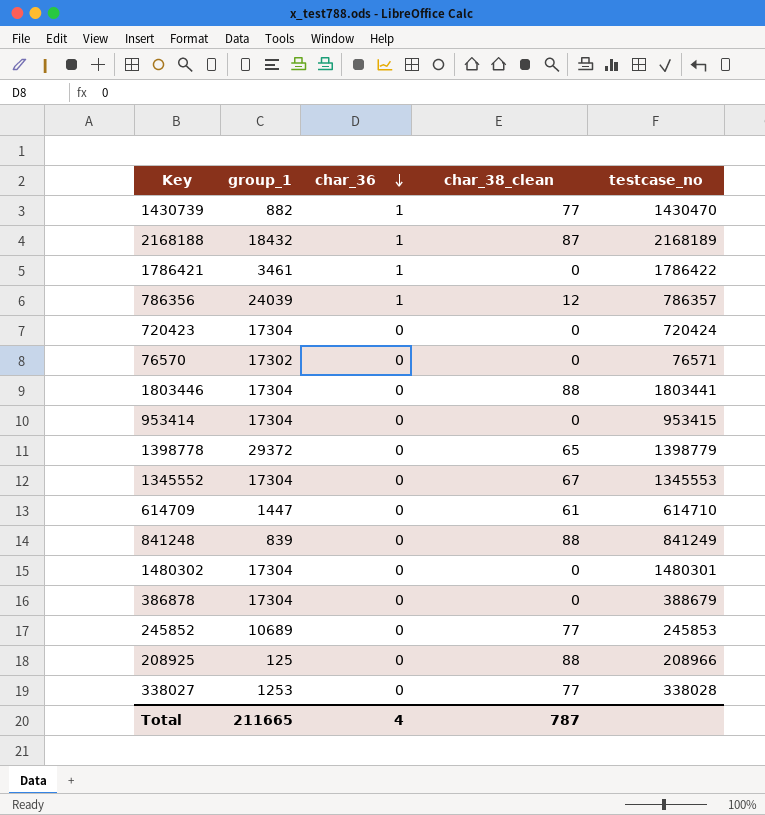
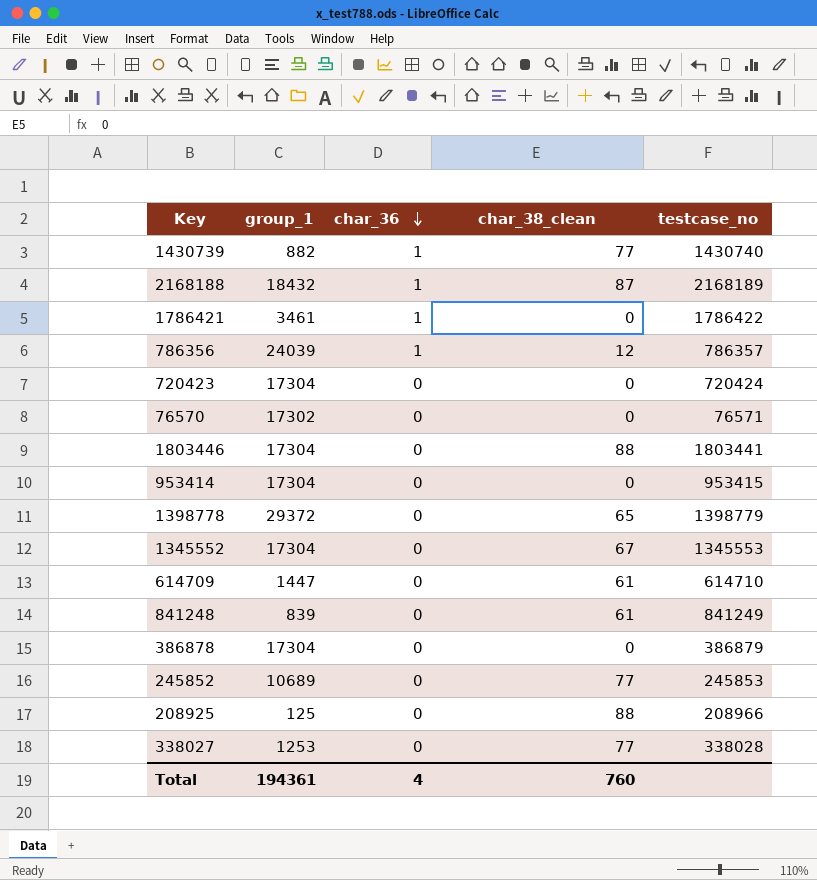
row 1480302: 17304 | 0 | 0 | 1480301 -> none
1430739 | testcase_no: 1430470 -> 1430740
841248 | char_38_clean: 88 -> 61
386878 | testcase_no: 388679 -> 386879
Total | group_1: 211665 -> 194361
Total | char_38_clean: 787 -> 760

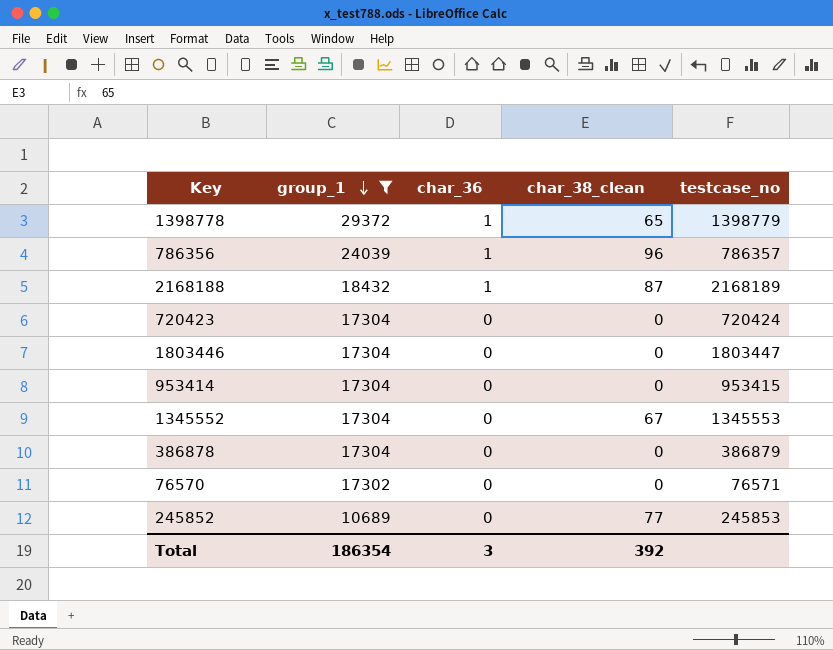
filter: none -> group_1 >= 10689
row order: char_36 descending -> group_1 descending
1398778 | char_36: 0 -> 1
786356 | char_38_clean: 12 -> 96
1803446 | char_38_clean: 88 -> 0
1803446 | testcase_no: 1803441 -> 1803447
Total | group_1: 194361 -> 186354
Total | char_36: 4 -> 3
Total | char_38_clean: 760 -> 392

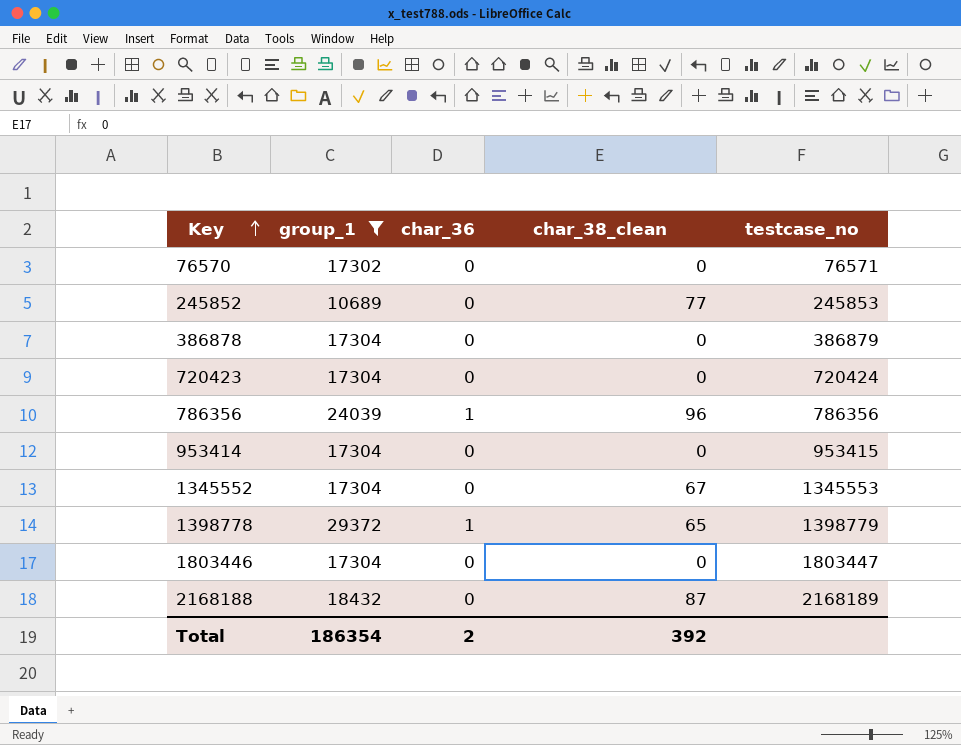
row order: group_1 descending -> Key ascending
786356 | testcase_no: 786357 -> 786356
2168188 | char_36: 1 -> 0
Total | char_36: 3 -> 2

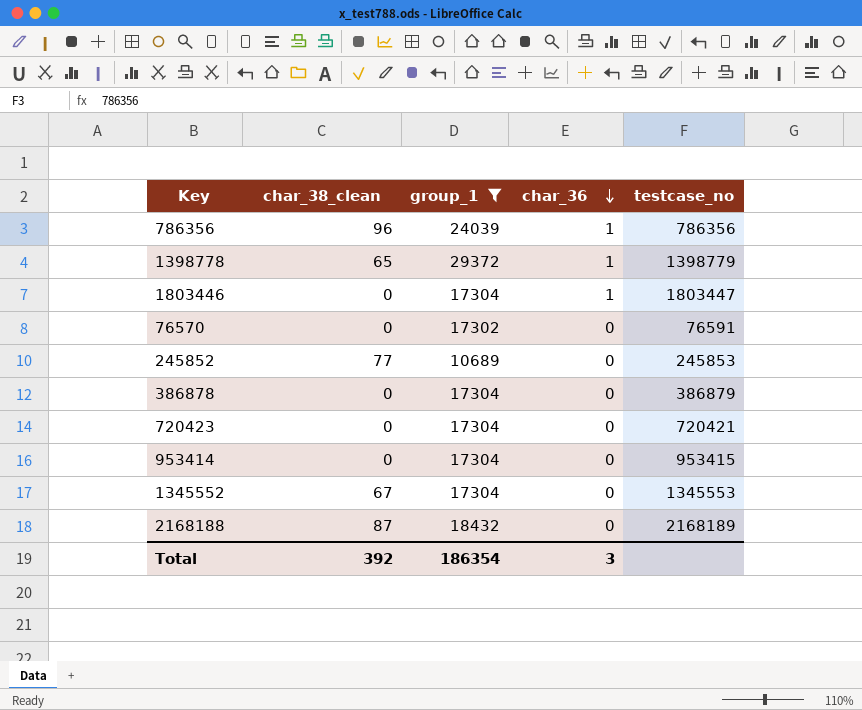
row order: Key ascending -> char_36 descending
column char_38_clean | position: 4 -> 2
1803446 | char_36: 0 -> 1
76570 | testcase_no: 76571 -> 76591
720423 | testcase_no: 720424 -> 720421
Total | char_36: 2 -> 3

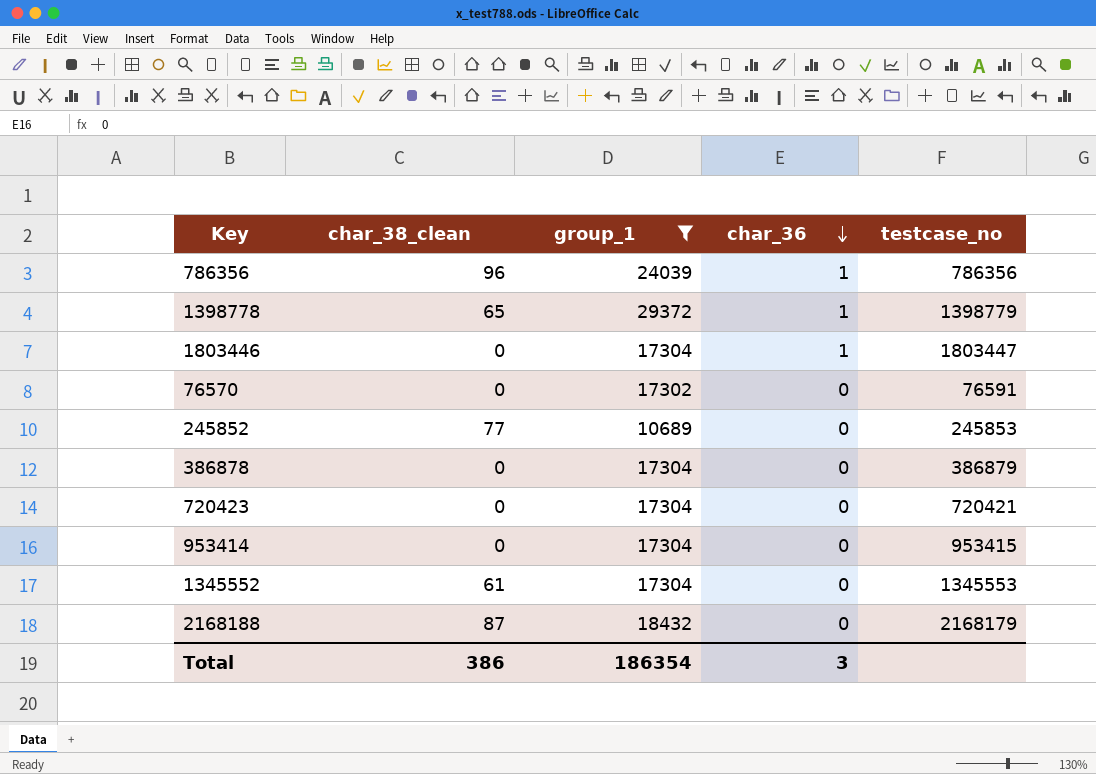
1345552 | char_38_clean: 67 -> 61
2168188 | testcase_no: 2168189 -> 2168179
Total | char_38_clean: 392 -> 386

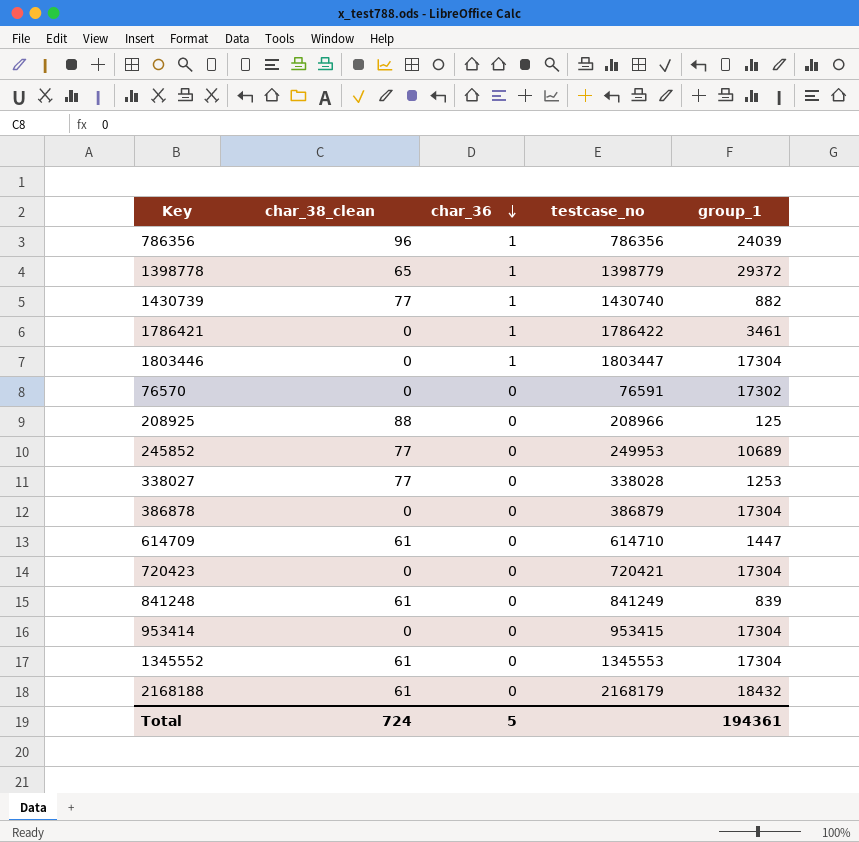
filter: group_1 >= 10689 -> none
column group_1 | position: 3 -> 5
245852 | testcase_no: 245853 -> 249953
2168188 | char_38_clean: 87 -> 61
Total | char_38_clean: 386 -> 724
Total | char_36: 3 -> 5
Total | group_1: 186354 -> 194361

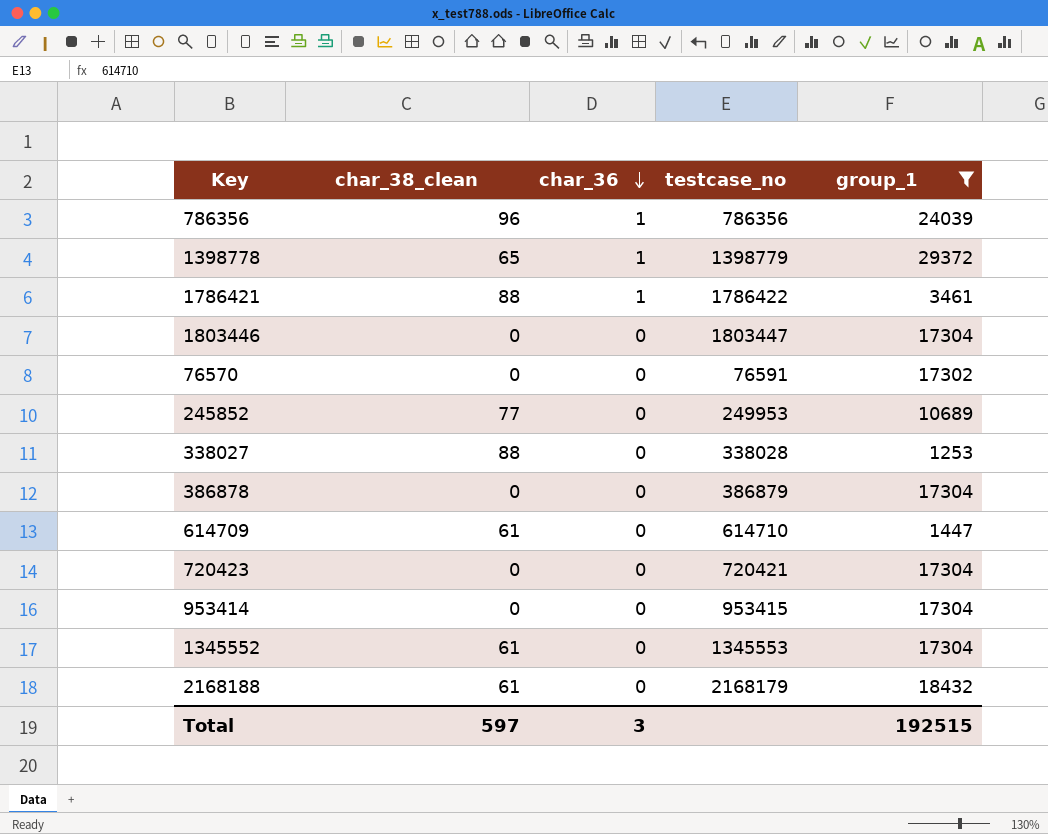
filter: none -> group_1 >= 1253
1786421 | char_38_clean: 0 -> 88
1803446 | char_36: 1 -> 0
338027 | char_38_clean: 77 -> 88
Total | char_38_clean: 724 -> 597
Total | char_36: 5 -> 3
Total | group_1: 194361 -> 192515

